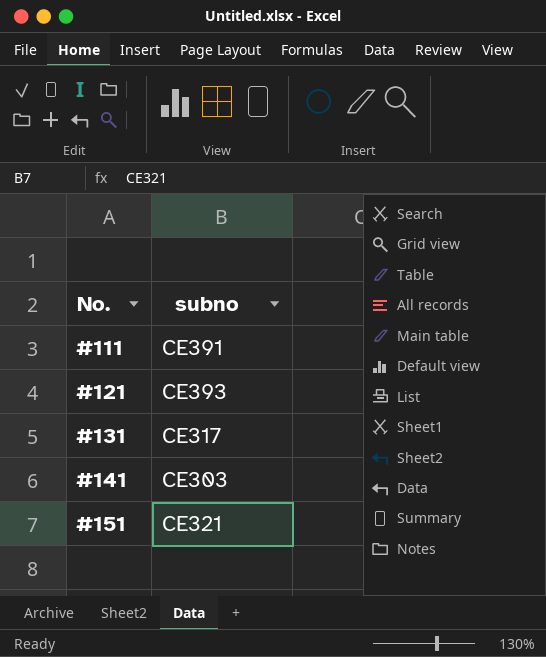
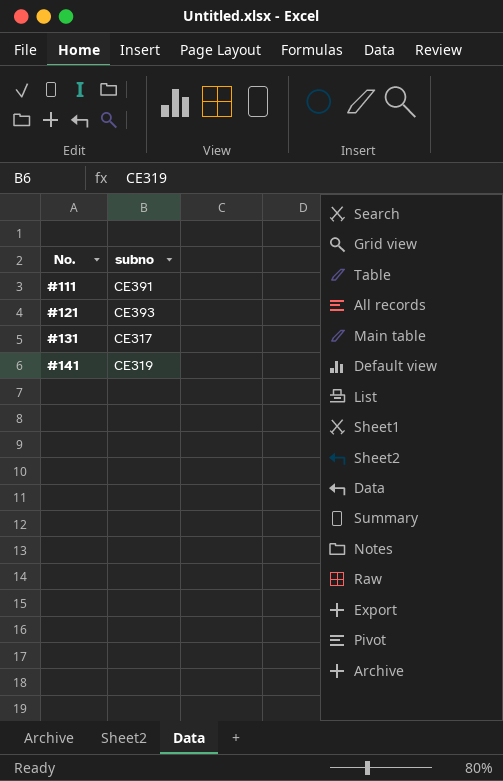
row #151: CE321 -> none
#141 | subno: CE303 -> CE319

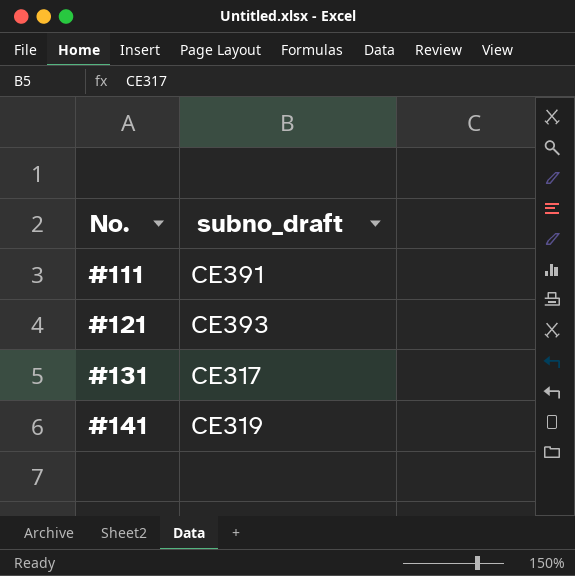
column name: subno -> subno_draft

